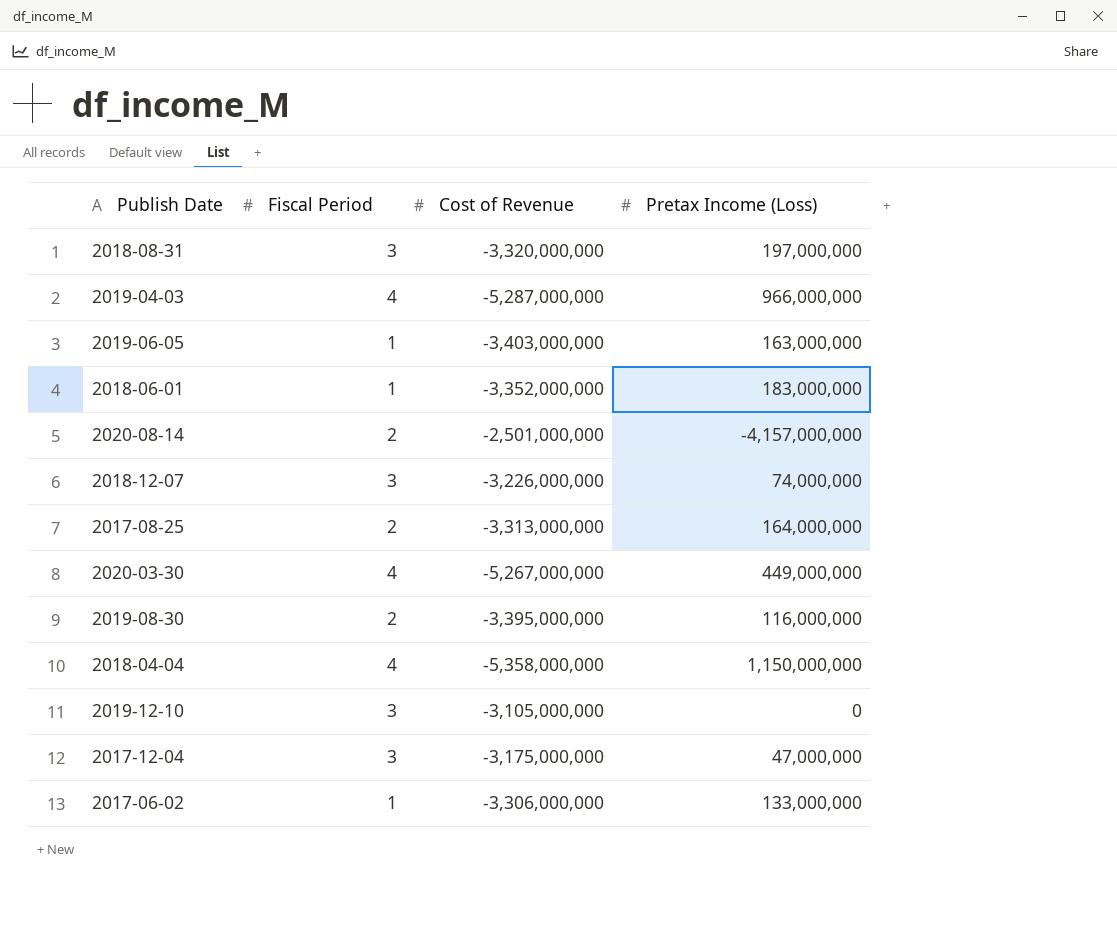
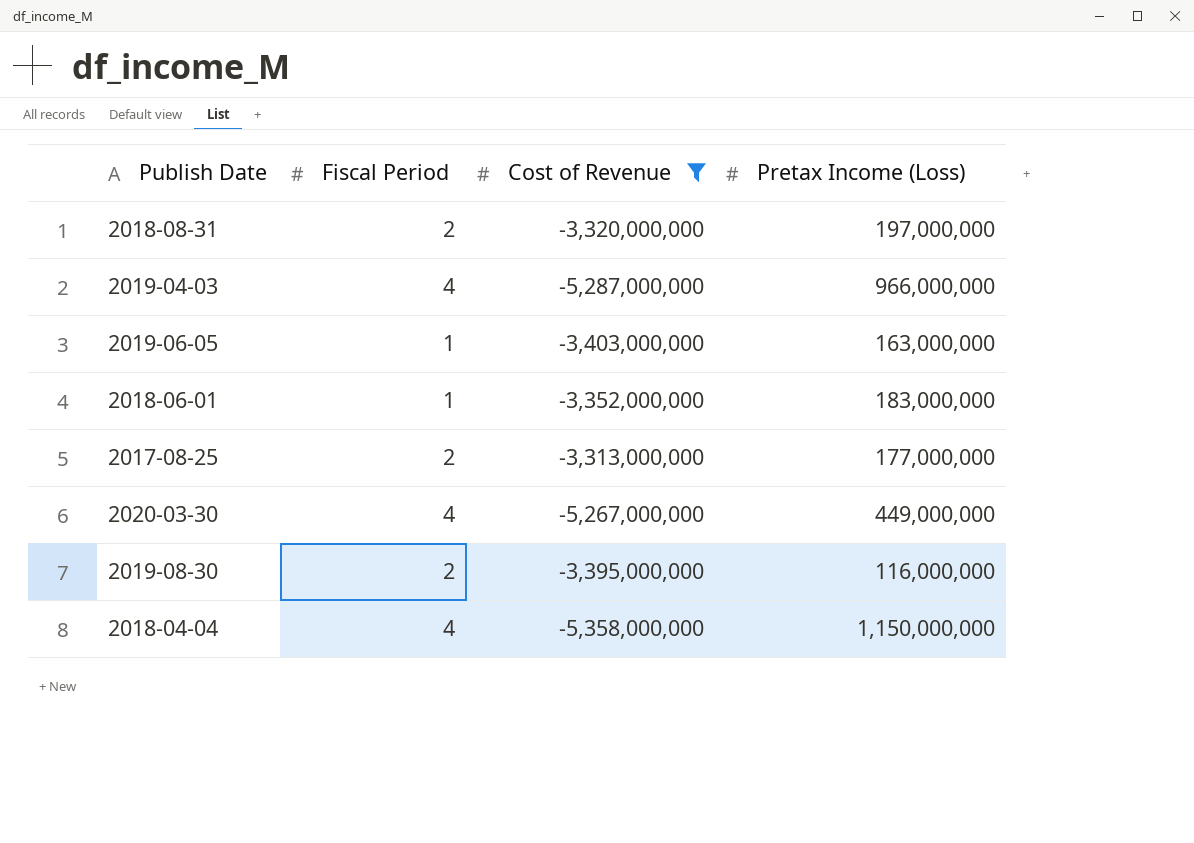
filter: none -> Cost of Revenue <= -3,313,000,000
2018-08-31 | Fiscal Period: 3 -> 2
2017-08-25 | Pretax Income (Loss): 164,000,000 -> 177,000,000

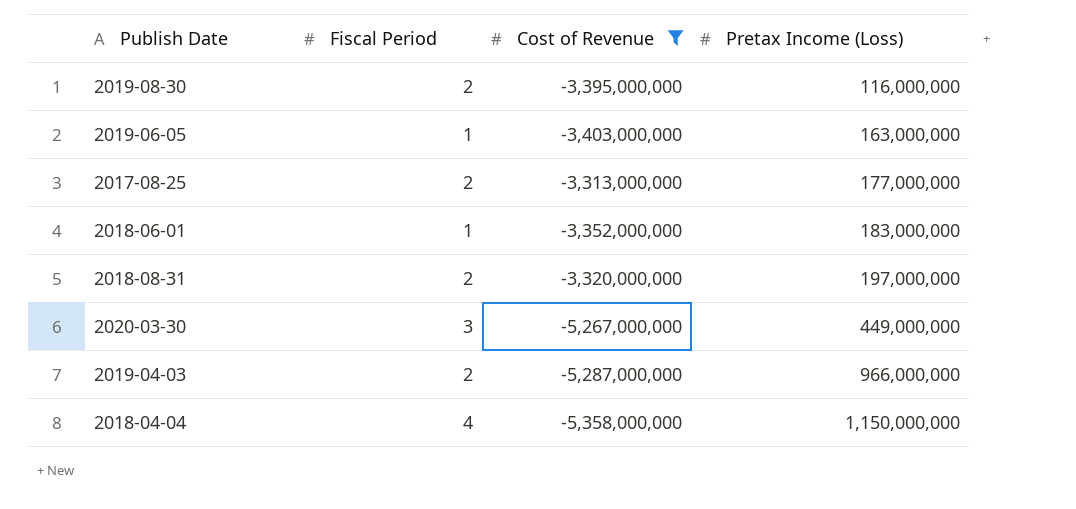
row order: none -> Pretax Income (Loss) ascending
2020-03-30 | Fiscal Period: 4 -> 3
2019-04-03 | Fiscal Period: 4 -> 2

